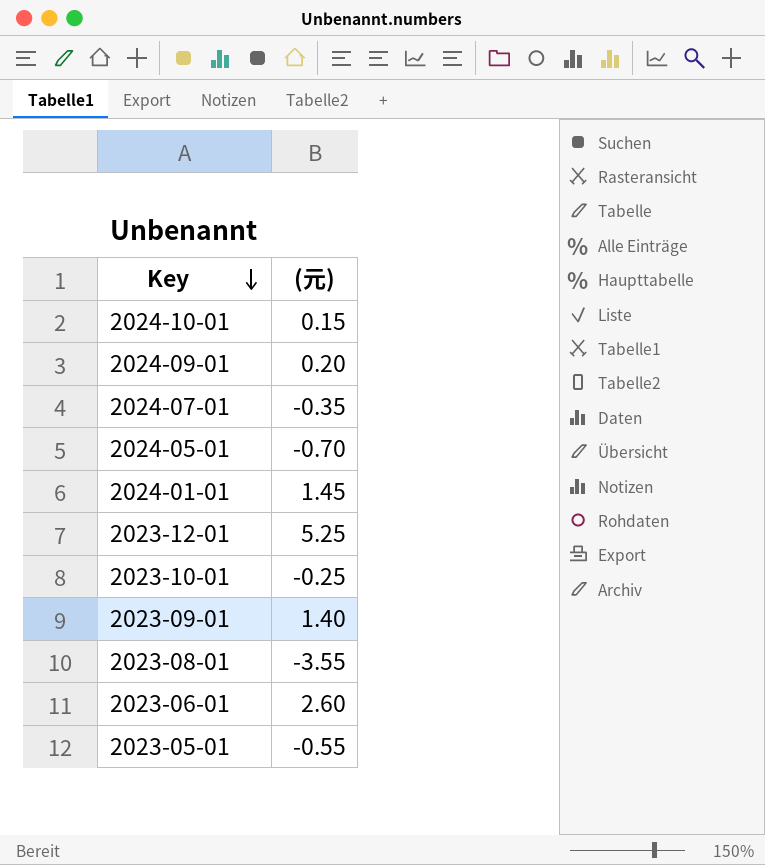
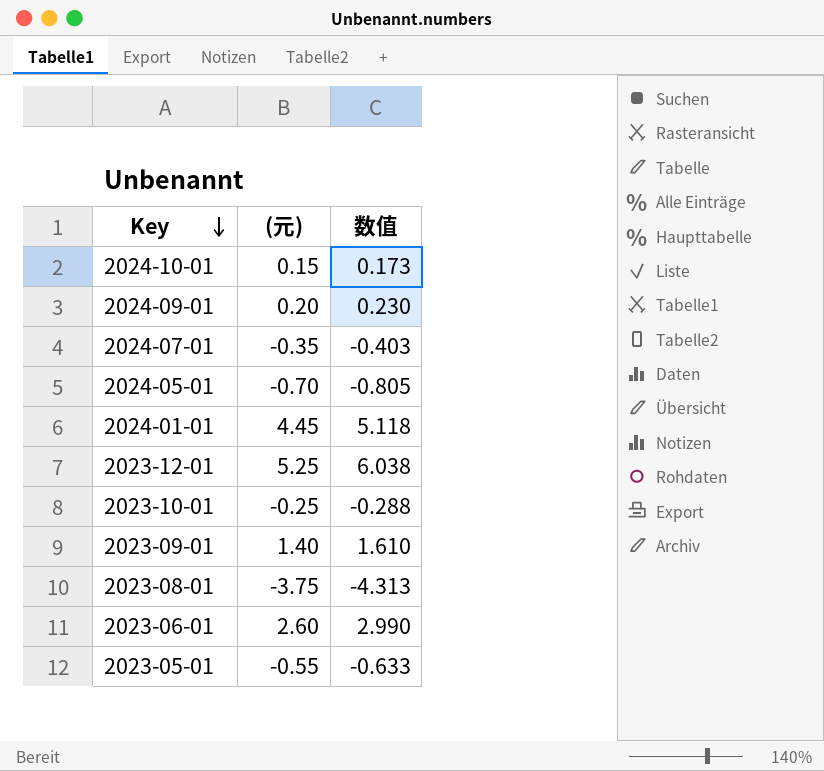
column 数值 | formula: none -> [(元)] * 1.15
2024-01-01 | (元): 1.45 -> 4.45
2023-08-01 | (元): -3.55 -> -3.75

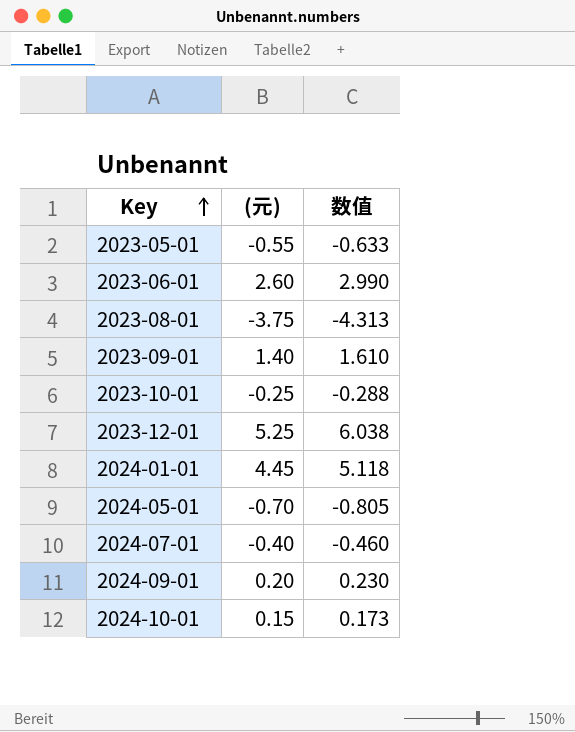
row order: Key descending -> Key ascending
2024-07-01 | (元): -0.35 -> -0.40
2024-07-01 | 数值: -0.403 -> -0.460

